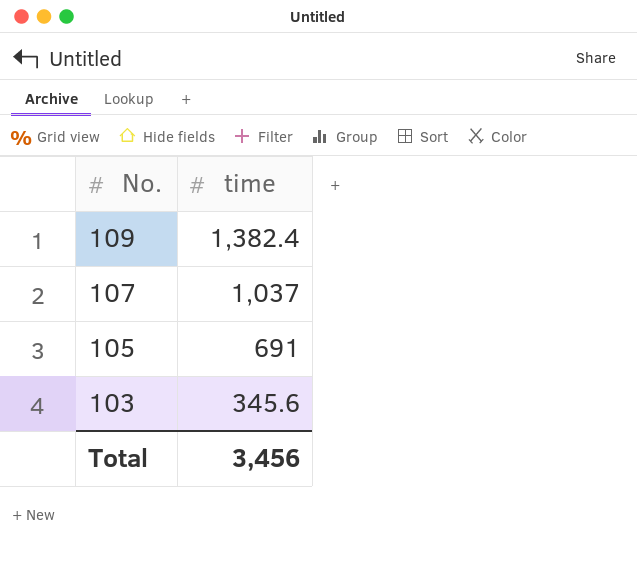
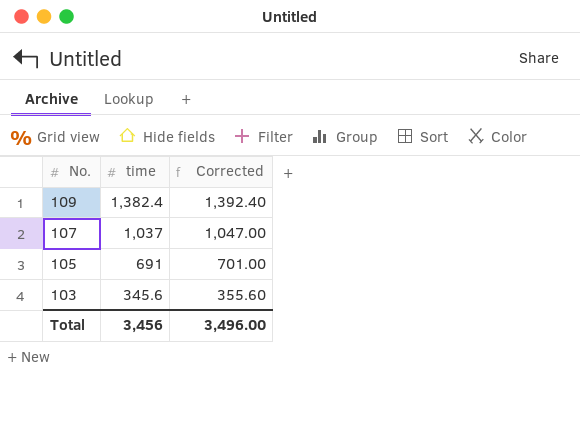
column Corrected | formula: none -> [time] + 10

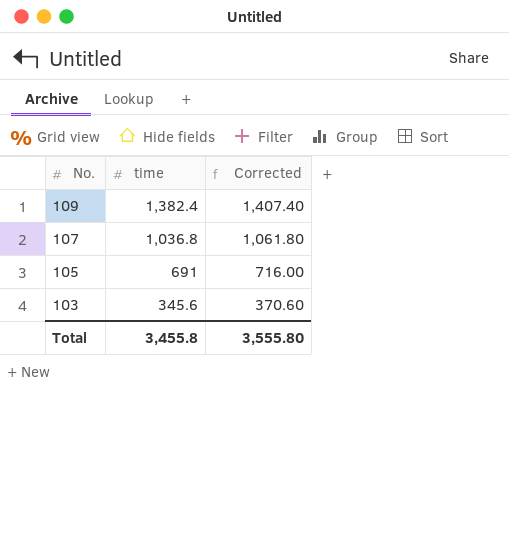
column Corrected | formula: [time] + 10 -> [time] + 25
107 | time: 1,037 -> 1,036.8
Total | time: 3,456 -> 3,455.8
Total | Corrected: 3,496.00 -> 3,555.80

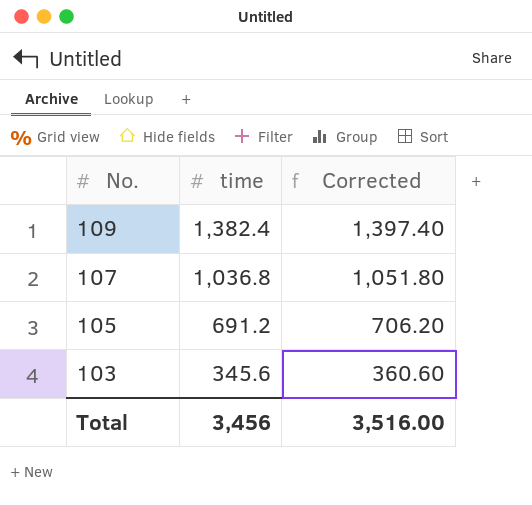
column Corrected | formula: [time] + 25 -> [time] + 15
105 | time: 691 -> 691.2
Total | time: 3,455.8 -> 3,456
Total | Corrected: 3,555.80 -> 3,516.00

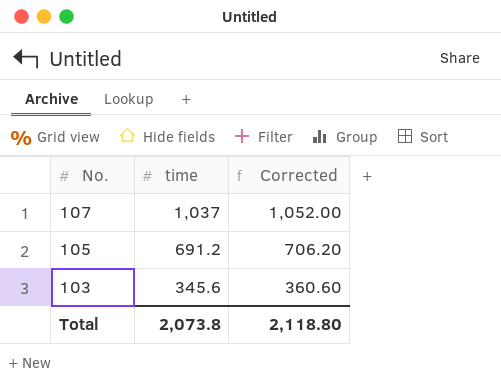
row 109: 1,382.4 | 1,397.40 -> none
107 | time: 1,036.8 -> 1,037
107 | Corrected: 1,051.80 -> 1,052.00
Total | time: 3,456 -> 2,073.8
Total | Corrected: 3,516.00 -> 2,118.80

